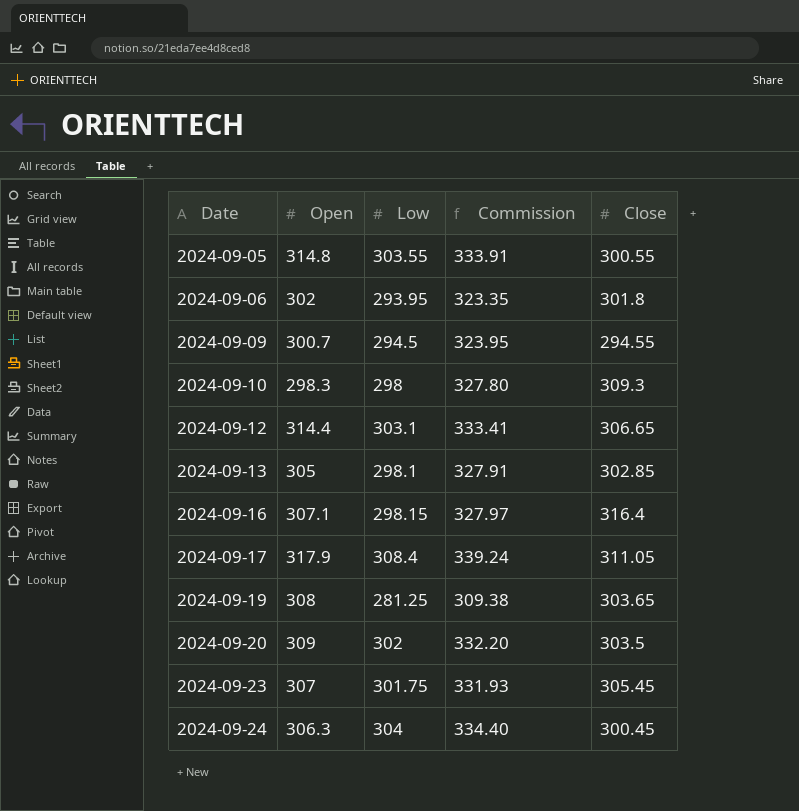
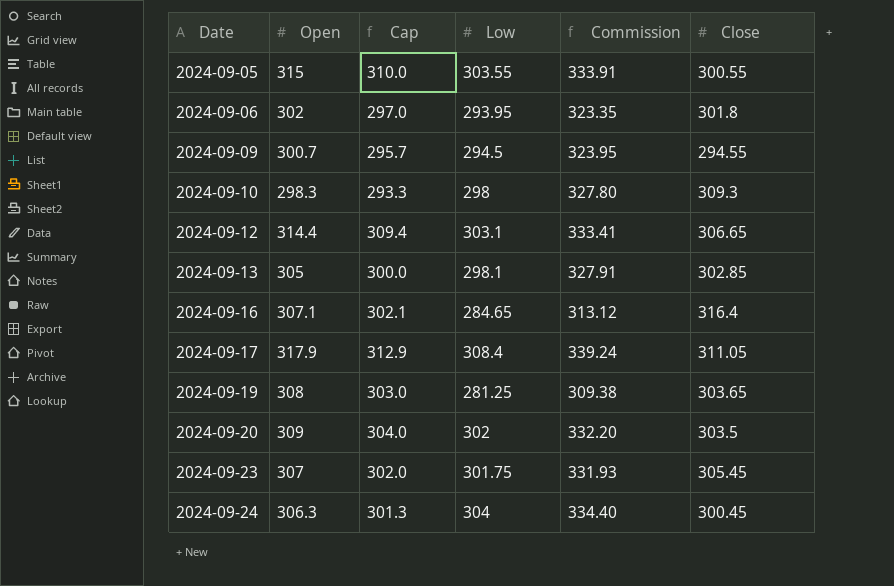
column Cap | formula: none -> [Open] - 5
2024-09-05 | Open: 314.8 -> 315
2024-09-16 | Low: 298.15 -> 284.65
2024-09-16 | Commission: 327.97 -> 313.12

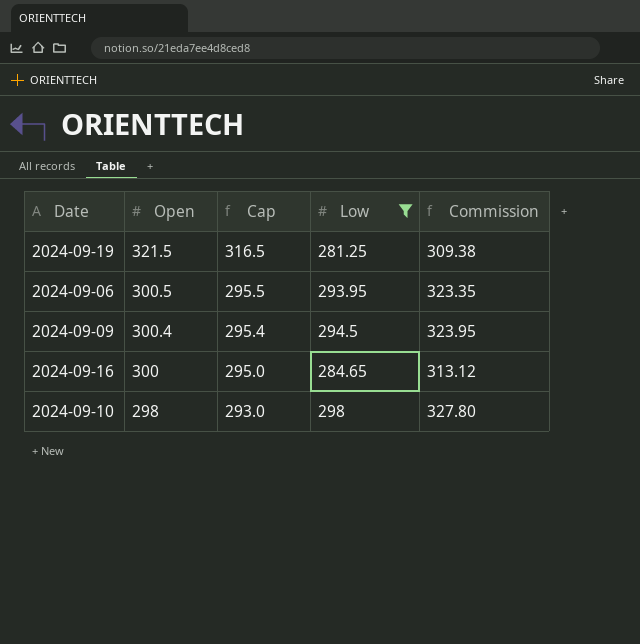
filter: none -> Low <= 298
row order: Date ascending -> Open descending
column Close | position: 6 -> none
2024-09-19 | Open: 308 -> 321.5
2024-09-19 | Cap: 303.0 -> 316.5
2024-09-06 | Open: 302 -> 300.5
2024-09-06 | Cap: 297.0 -> 295.5
2024-09-09 | Open: 300.7 -> 300.4
2024-09-09 | Cap: 295.7 -> 295.4
2024-09-16 | Open: 307.1 -> 300
2024-09-16 | Cap: 302.1 -> 295.0
2024-09-10 | Open: 298.3 -> 298
2024-09-10 | Cap: 293.3 -> 293.0

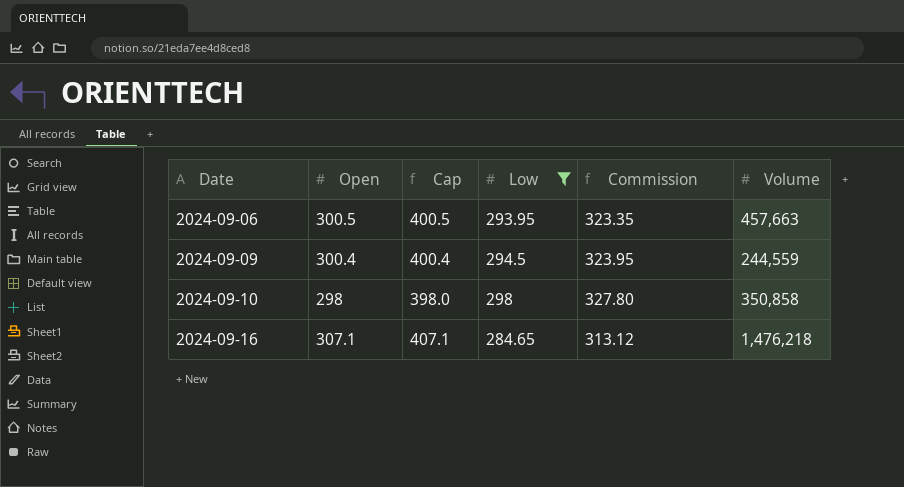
row order: Open descending -> Date ascending
column Cap | formula: [Open] - 5 -> [Open] + 100
column Volume | position: none -> 6
row 2024-09-19: 321.5 | 316.5 | 281.25 | 309.38 -> none
2024-09-16 | Open: 300 -> 307.1

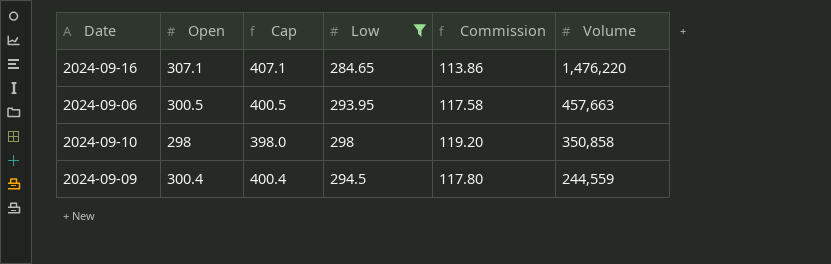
row order: Date ascending -> Volume descending
column Commission | formula: [Low] * 1.1 -> [Low] * 0.4
2024-09-16 | Volume: 1,476,218 -> 1,476,220

